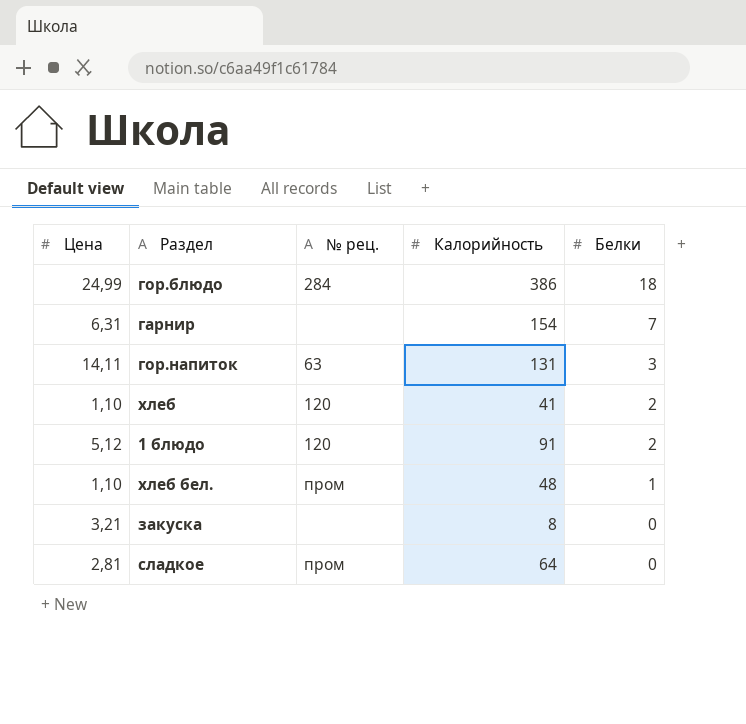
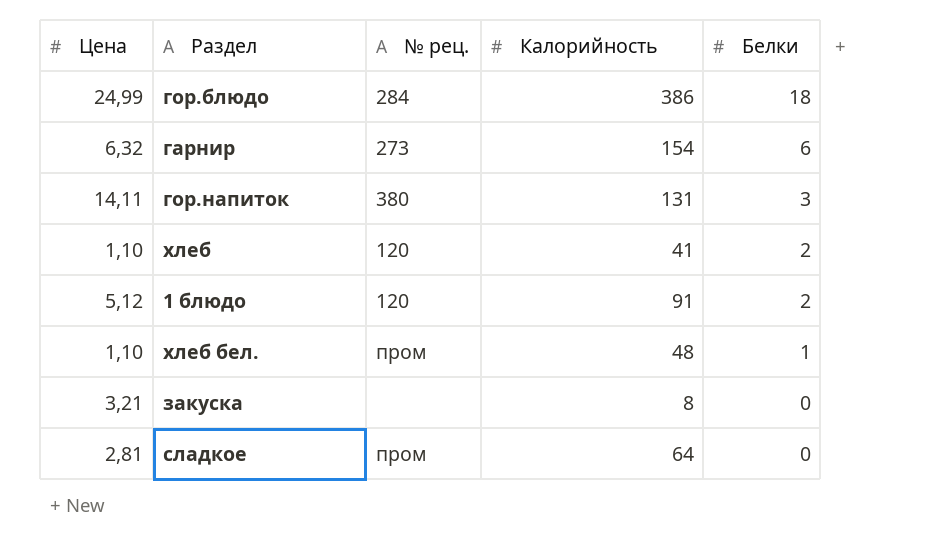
гарнир | Цена: 6,31 -> 6,32
гарнир | № рец.: none -> 273
гарнир | Белки: 7 -> 6
гор.напиток | № рец.: 63 -> 380

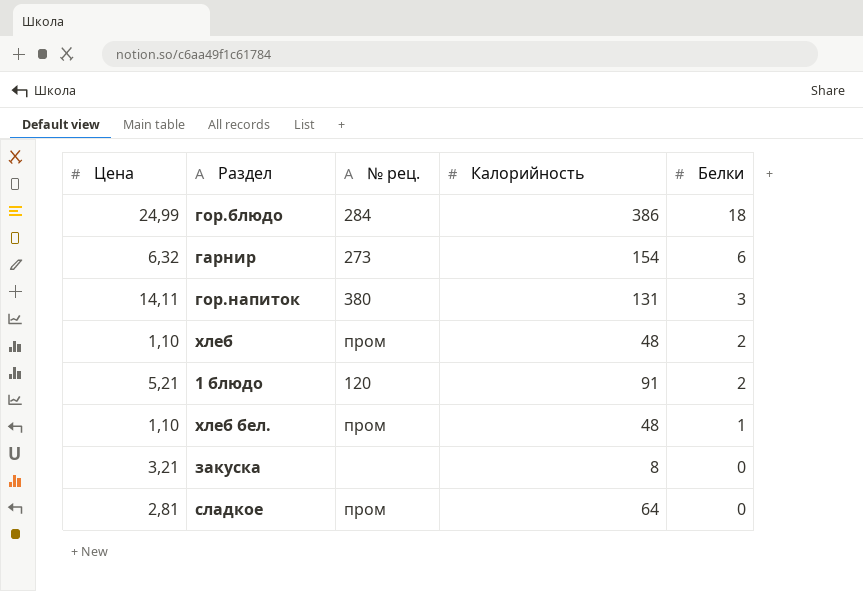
хлеб | № рец.: 120 -> пром
хлеб | Калорийность: 41 -> 48
1 блюдо | Цена: 5,12 -> 5,21

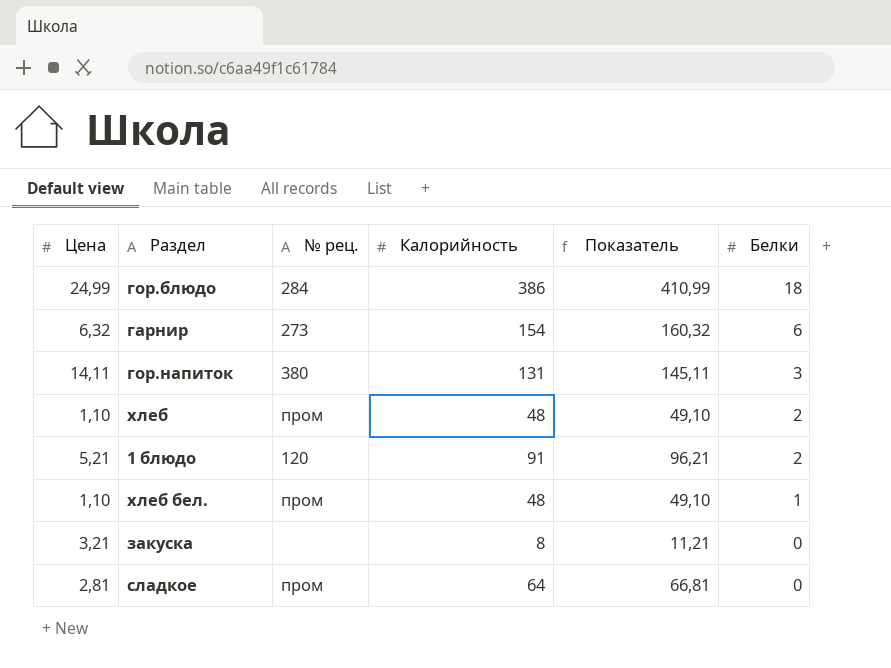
column Показатель | formula: none -> [Цена] + [Калорийность]

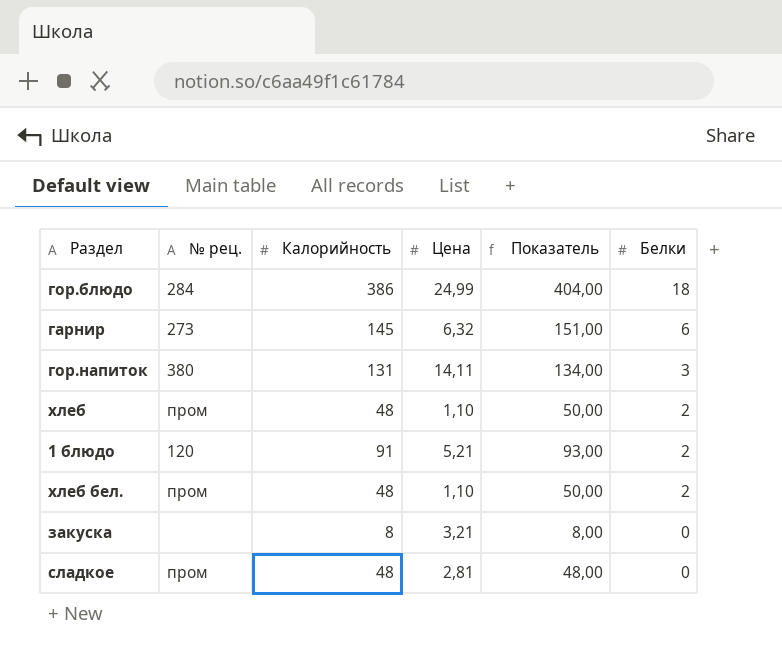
column Цена | position: 1 -> 4
column Показатель | formula: [Цена] + [Калорийность] -> [Калорийность] + [Белки]
гарнир | Калорийность: 154 -> 145
хлеб бел. | Белки: 1 -> 2
сладкое | Калорийность: 64 -> 48

